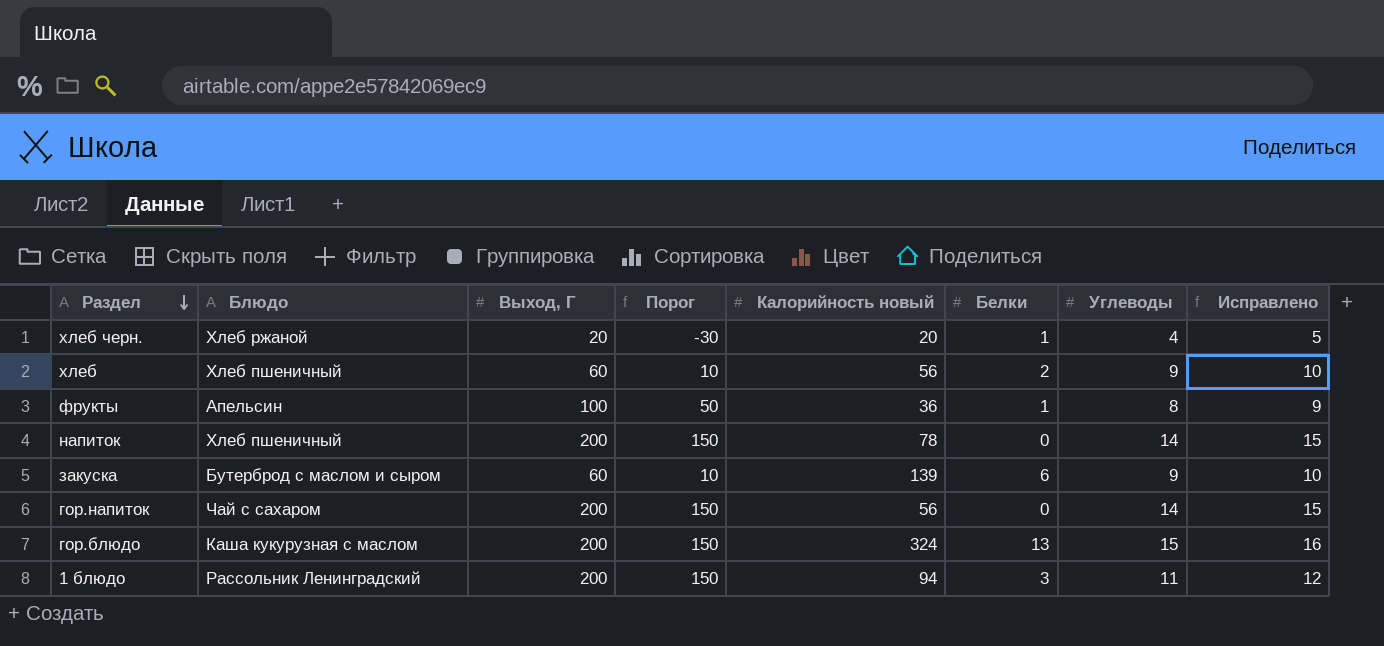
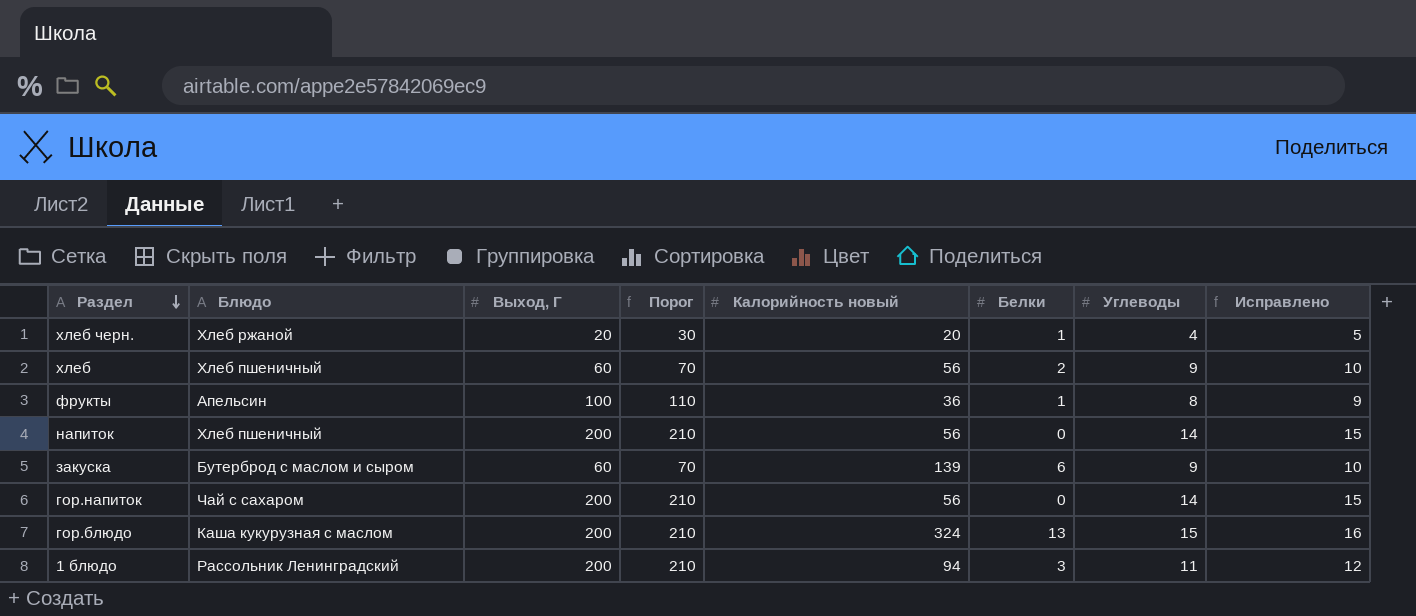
column Порог | formula: [Выход, Г] - 50 -> [Выход, Г] + 10
напиток | Калорийность новый: 78 -> 56

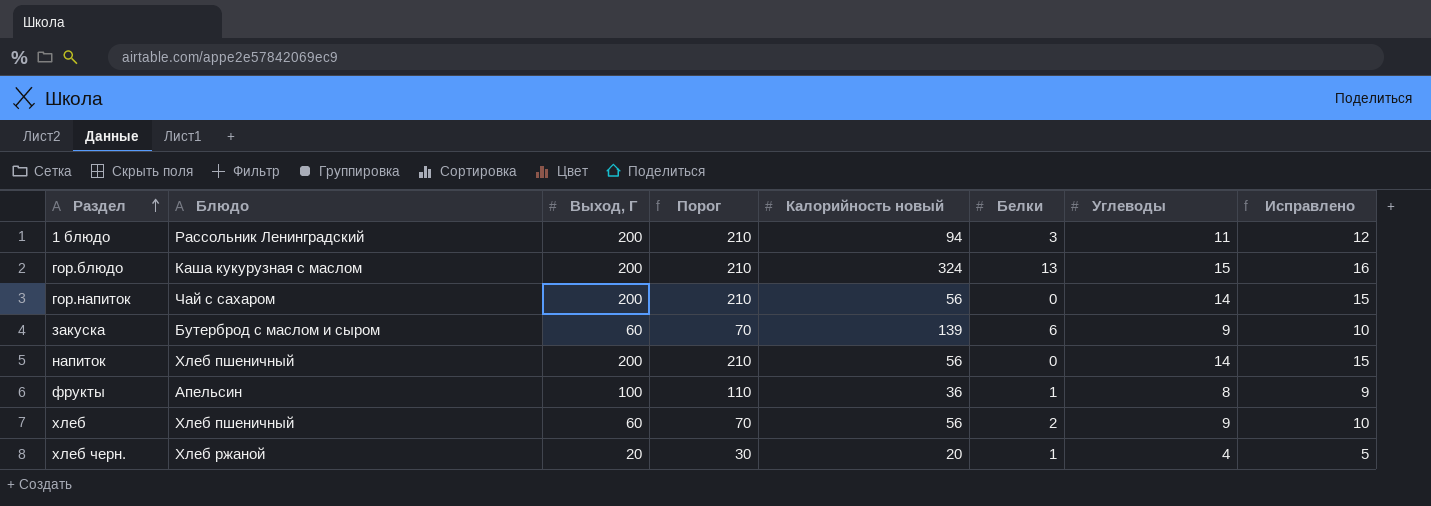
row order: Раздел descending -> Раздел ascending

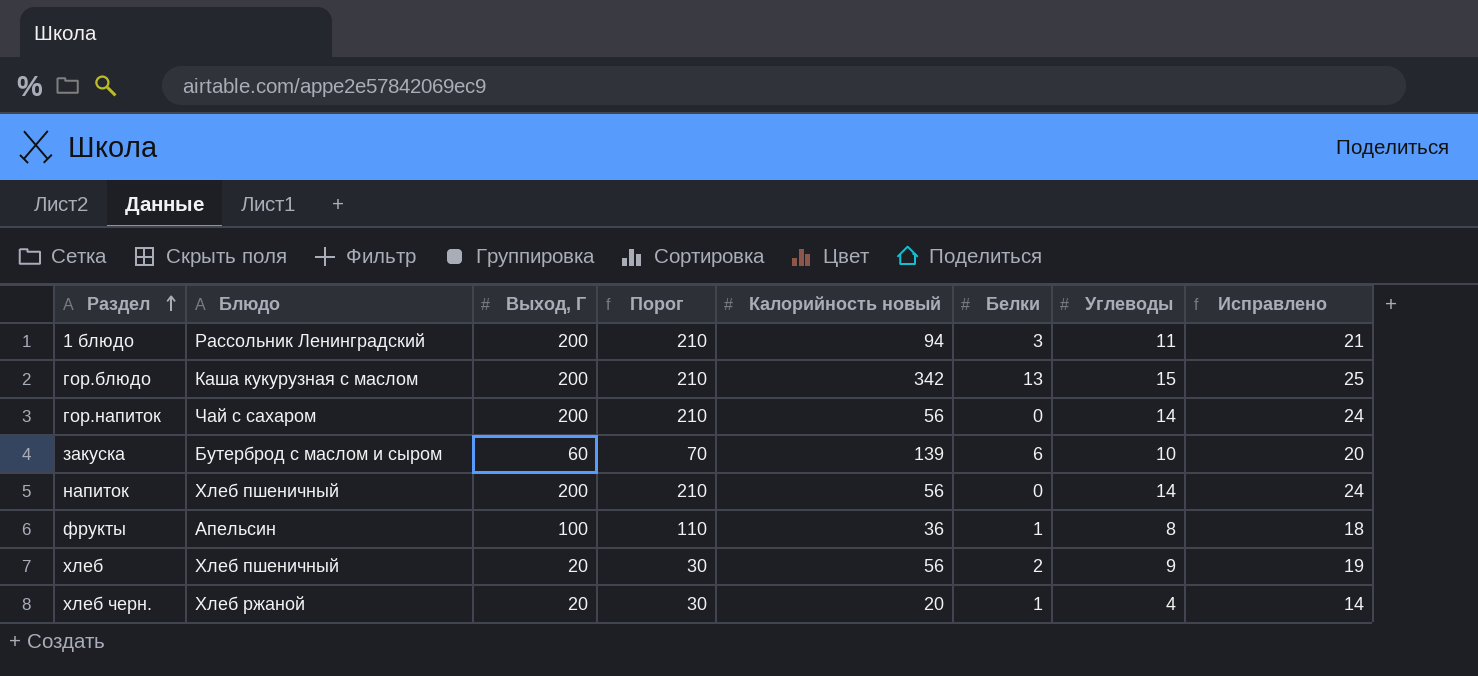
column Исправлено | formula: [Углеводы] + 1 -> [Углеводы] + 10
гор.блюдо | Калорийность новый: 324 -> 342
закуска | Углеводы: 9 -> 10
хлеб | Выход, Г: 60 -> 20
хлеб | Порог: 70 -> 30

